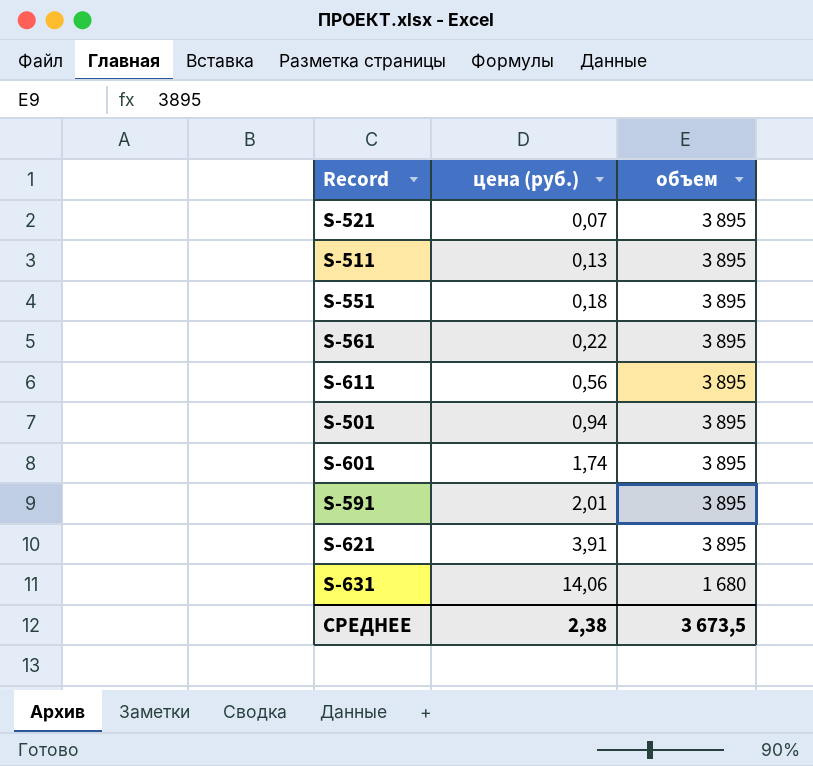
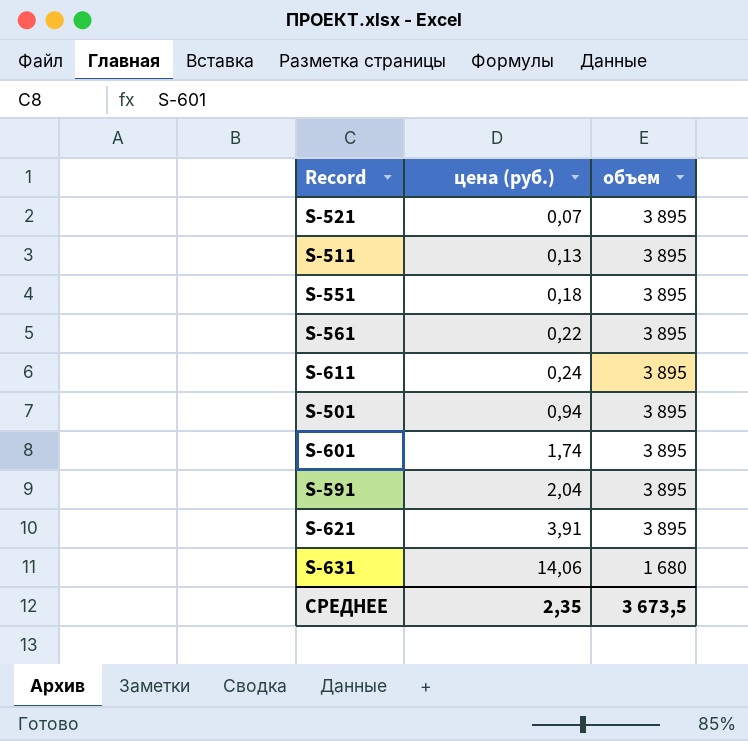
S-611 | цена (руб.): 0,56 -> 0,24
S-591 | цена (руб.): 2,01 -> 2,04
СРЕДНЕЕ | цена (руб.): 2,38 -> 2,35

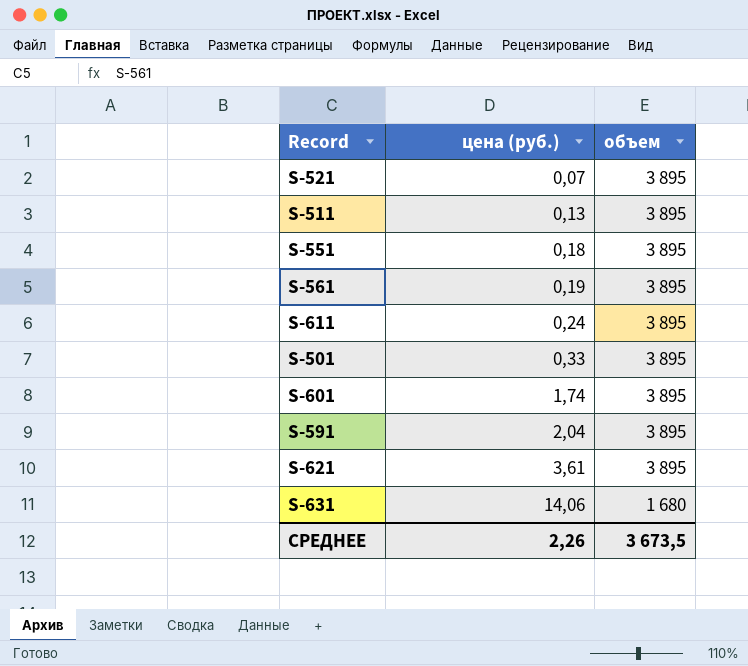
S-561 | цена (руб.): 0,22 -> 0,19
S-501 | цена (руб.): 0,94 -> 0,33
S-621 | цена (руб.): 3,91 -> 3,61
СРЕДНЕЕ | цена (руб.): 2,35 -> 2,26

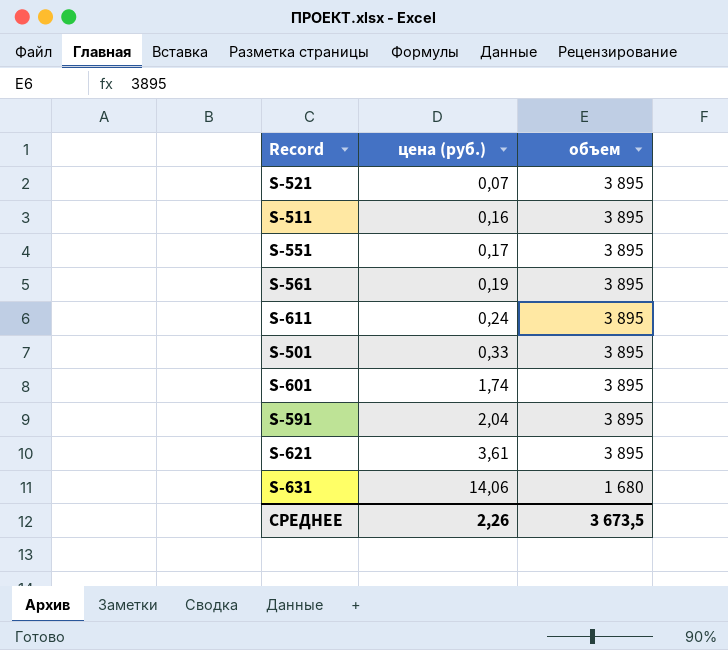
S-511 | цена (руб.): 0,13 -> 0,16
S-551 | цена (руб.): 0,18 -> 0,17

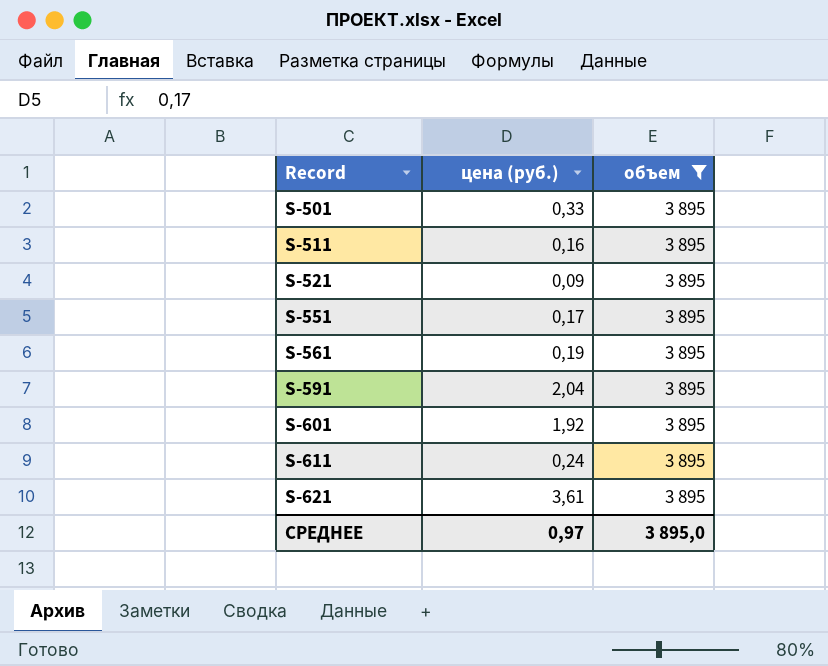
filter: none -> объем = 3 895
row order: цена (руб.) ascending -> Record ascending
S-521 | цена (руб.): 0,07 -> 0,09
S-601 | цена (руб.): 1,74 -> 1,92
СРЕДНЕЕ | цена (руб.): 2,26 -> 0,97
СРЕДНЕЕ | объем: 3 673,5 -> 3 895,0

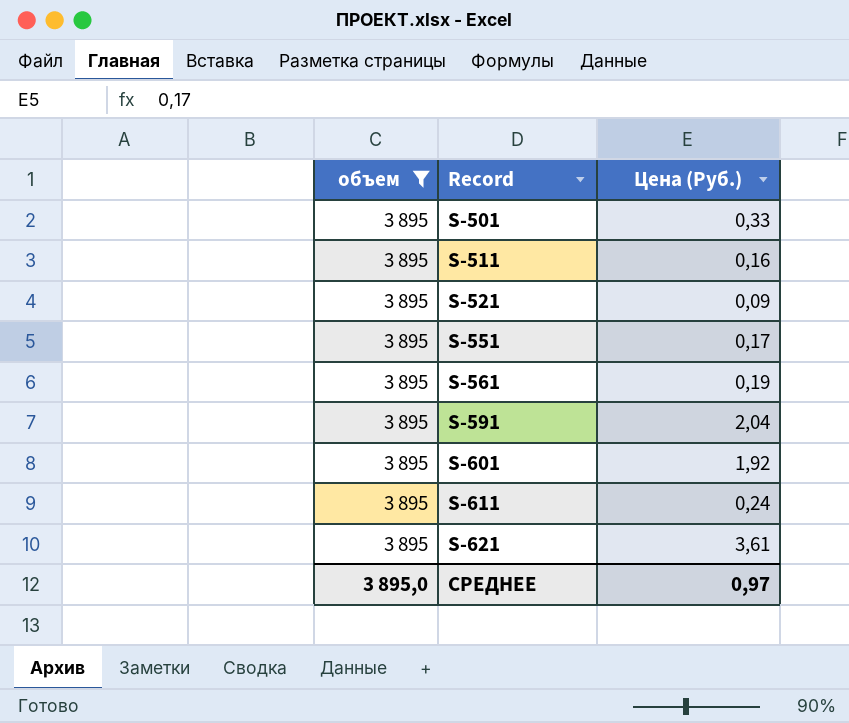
column объем | position: 3 -> 1
column name: цена (руб.) -> Цена (Руб.)

